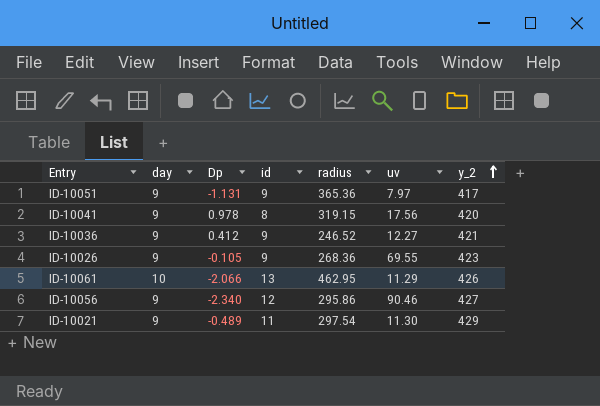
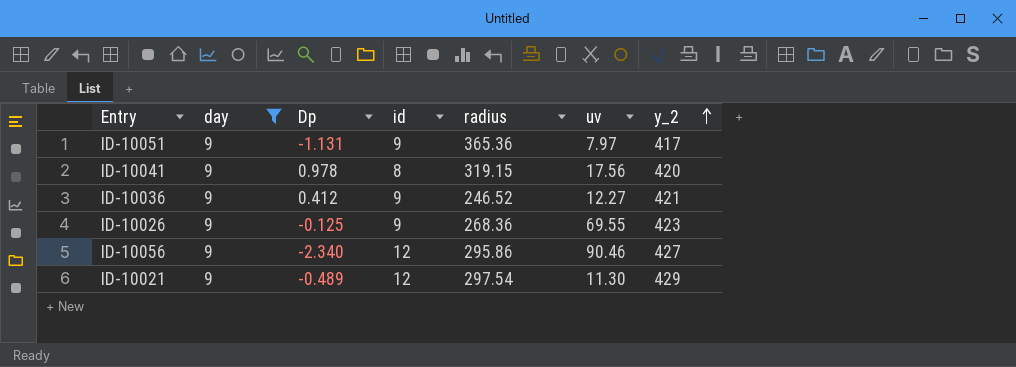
filter: none -> day = 9
ID-10026 | Dp: -0.105 -> -0.125
ID-10021 | id: 11 -> 12

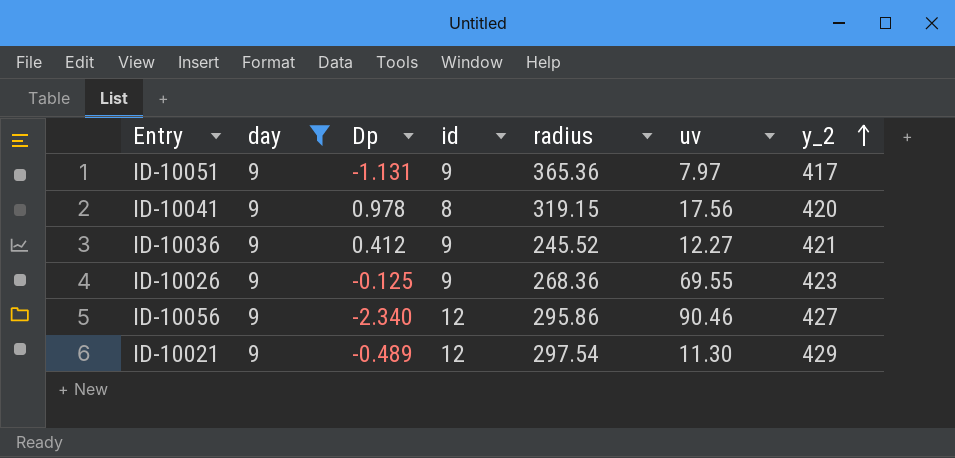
ID-10036 | radius: 246.52 -> 245.52

